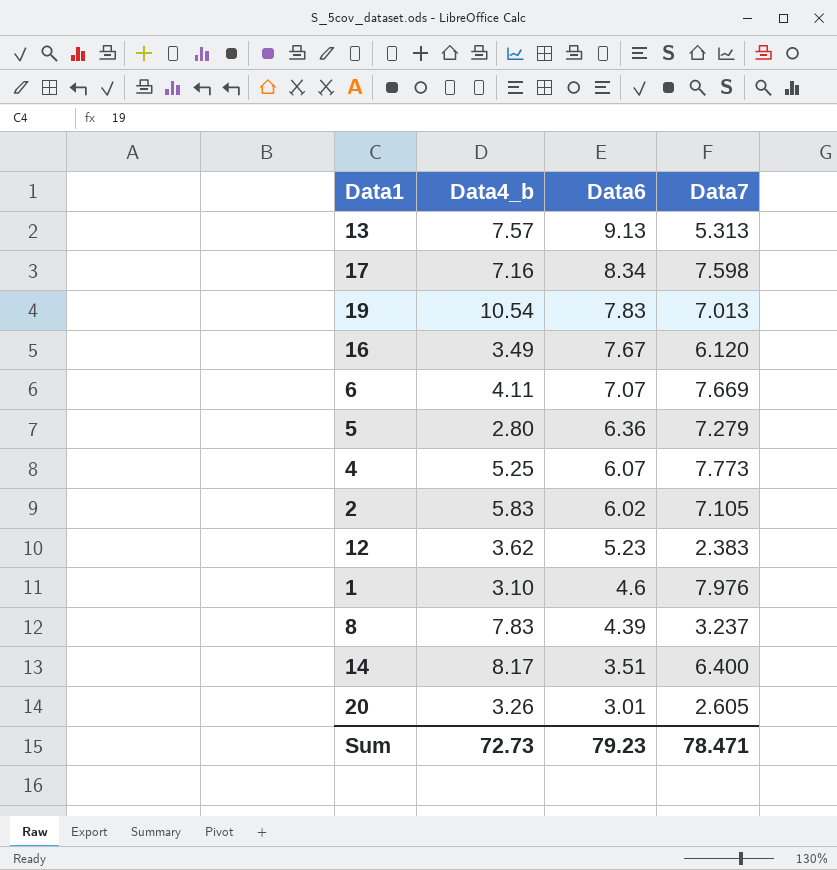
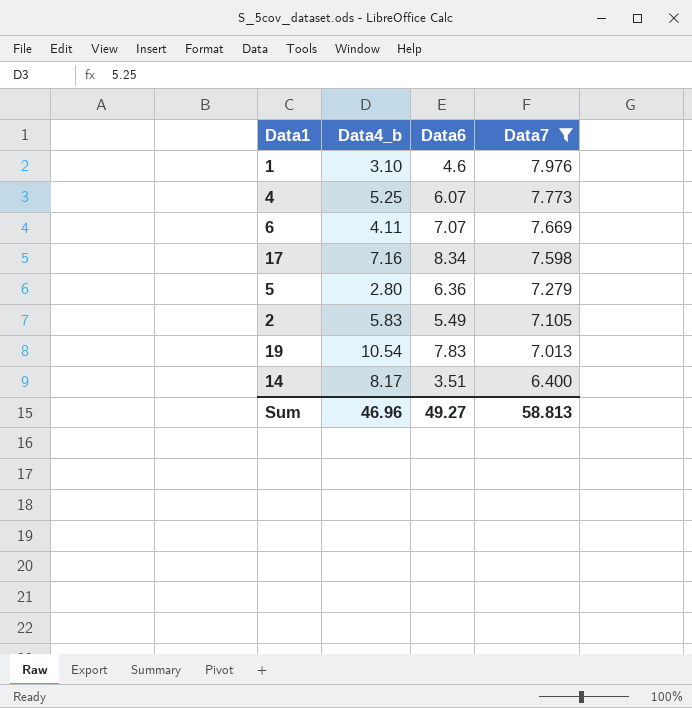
filter: none -> Data7 >= 6.400
row order: Data6 descending -> Data7 descending
2 | Data6: 6.02 -> 5.49
Sum | Data4_b: 72.73 -> 46.96
Sum | Data6: 79.23 -> 49.27
Sum | Data7: 78.471 -> 58.813

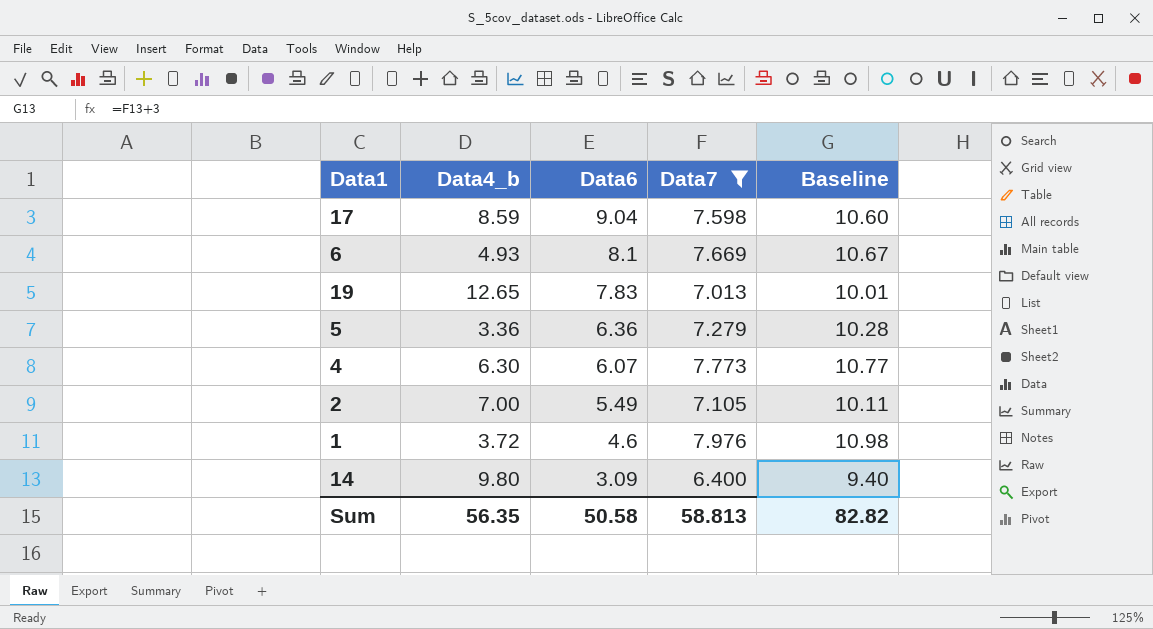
row order: Data7 descending -> Data6 descending
column Baseline | formula: none -> [Data7] + 3
17 | Data4_b: 7.16 -> 8.59
17 | Data6: 8.34 -> 9.04
6 | Data4_b: 4.11 -> 4.93
6 | Data6: 7.07 -> 8.1
19 | Data4_b: 10.54 -> 12.65
5 | Data4_b: 2.80 -> 3.36
4 | Data4_b: 5.25 -> 6.30
2 | Data4_b: 5.83 -> 7.00
1 | Data4_b: 3.10 -> 3.72
14 | Data4_b: 8.17 -> 9.80
14 | Data6: 3.51 -> 3.09
Sum | Data4_b: 46.96 -> 56.35
Sum | Data6: 49.27 -> 50.58

